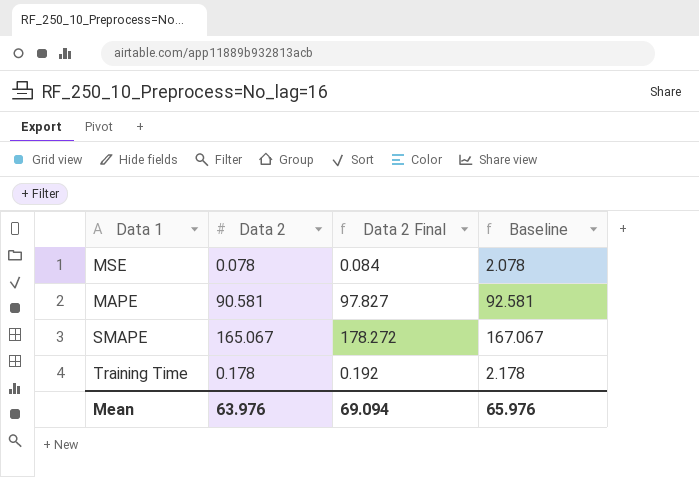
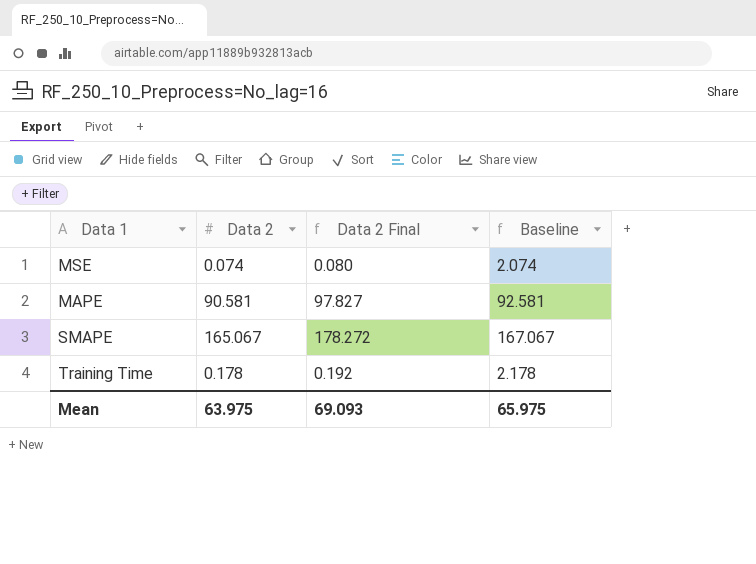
MSE | Data 2: 0.078 -> 0.074
MSE | Data 2 Final: 0.084 -> 0.080
MSE | Baseline: 2.078 -> 2.074
Mean | Data 2: 63.976 -> 63.975
Mean | Data 2 Final: 69.094 -> 69.093
Mean | Baseline: 65.976 -> 65.975

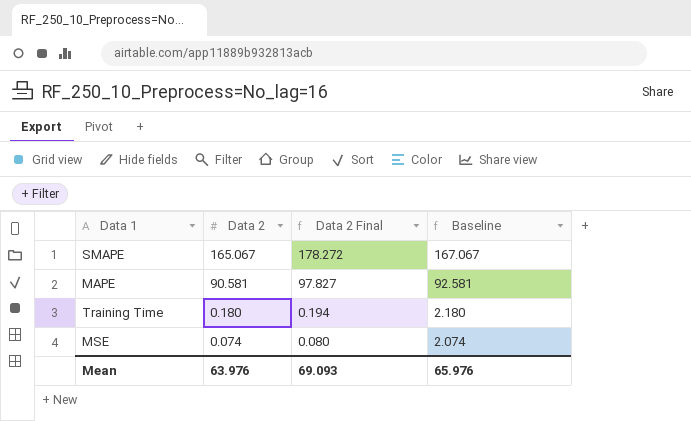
row order: none -> Data 2 descending
Training Time | Data 2: 0.178 -> 0.180
Training Time | Data 2 Final: 0.192 -> 0.194
Training Time | Baseline: 2.178 -> 2.180
Mean | Data 2: 63.975 -> 63.976
Mean | Baseline: 65.975 -> 65.976

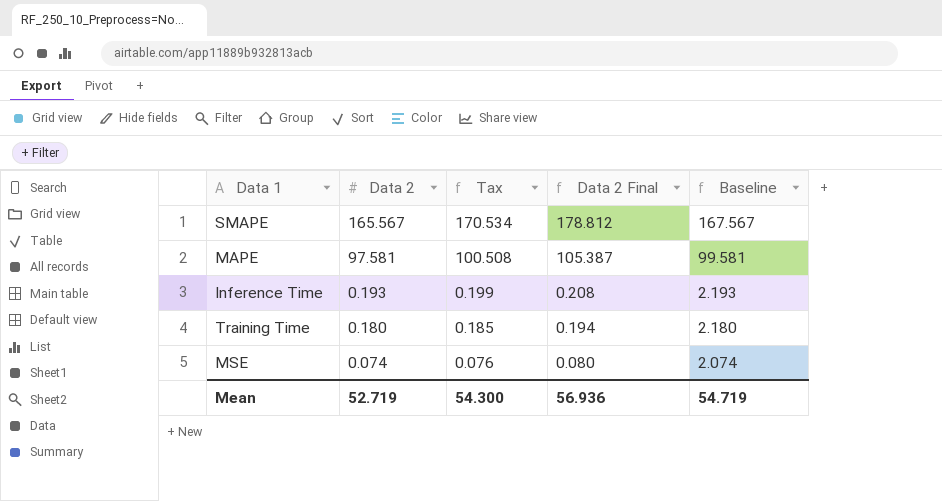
column Tax | formula: none -> [Data 2] * 1.03
SMAPE | Data 2: 165.067 -> 165.567
SMAPE | Data 2 Final: 178.272 -> 178.812
SMAPE | Baseline: 167.067 -> 167.567
MAPE | Data 2: 90.581 -> 97.581
MAPE | Data 2 Final: 97.827 -> 105.387
MAPE | Baseline: 92.581 -> 99.581
row Inference Time: none -> 0.193 | 0.199 | 0.208 | 2.193
Mean | Data 2: 63.976 -> 52.719
Mean | Data 2 Final: 69.093 -> 56.936
Mean | Baseline: 65.976 -> 54.719

